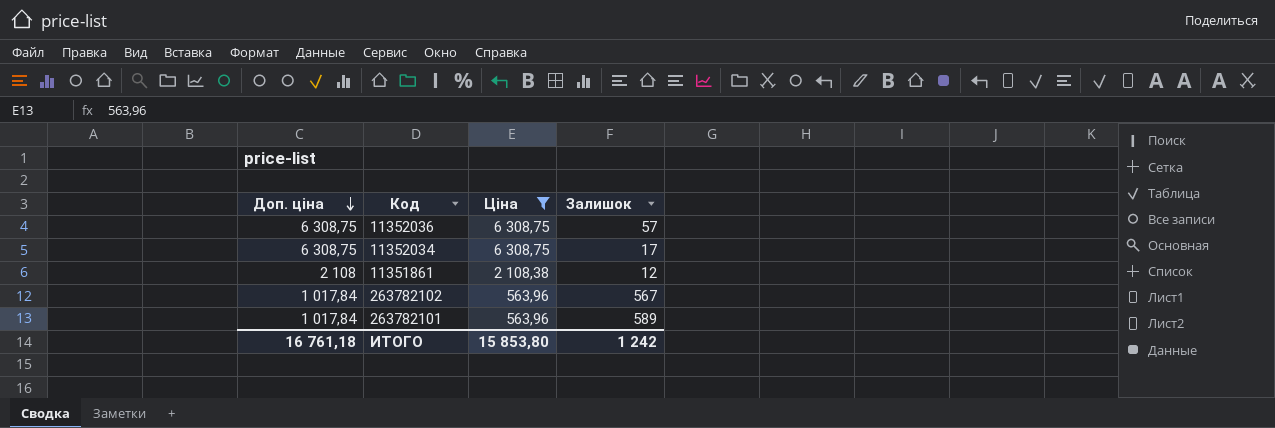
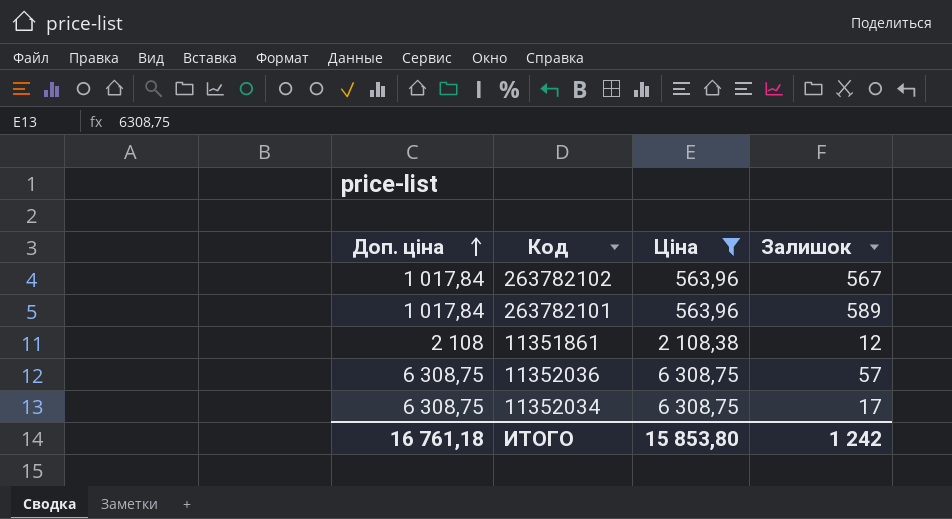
row order: Доп. ціна descending -> Доп. ціна ascending

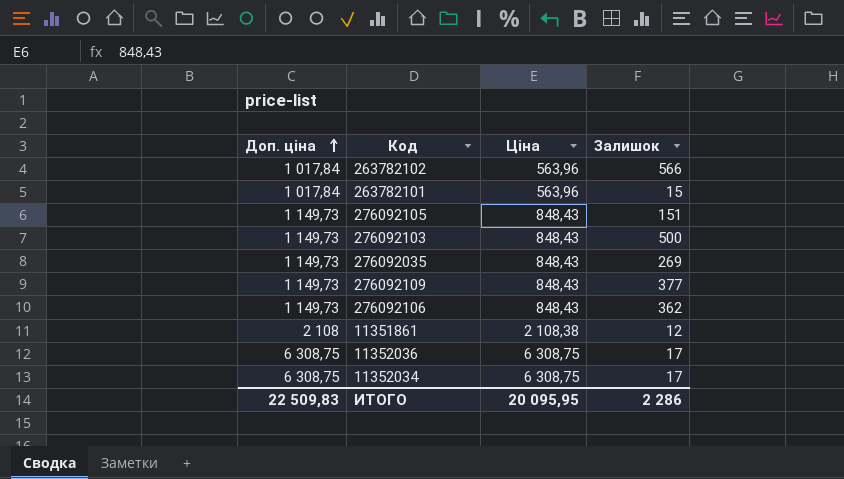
filter: Ціна != 848,43 -> none
263782102 | Залишок: 567 -> 566
263782101 | Залишок: 589 -> 15
11352036 | Залишок: 57 -> 17
ИТОГО | Доп. ціна: 16 761,18 -> 22 509,83
ИТОГО | Ціна: 15 853,80 -> 20 095,95
ИТОГО | Залишок: 1 242 -> 2 286

